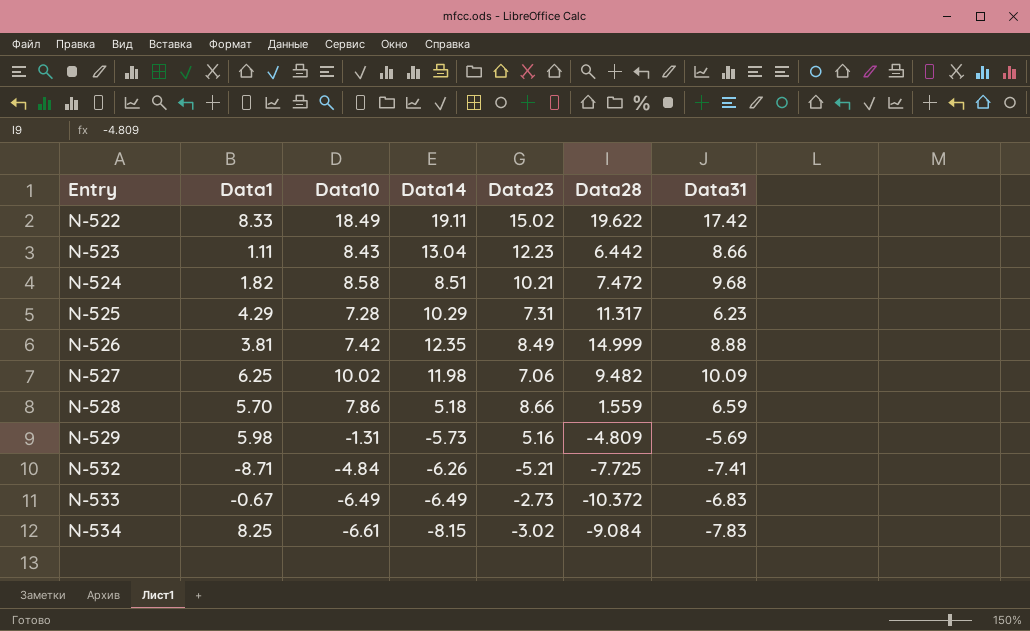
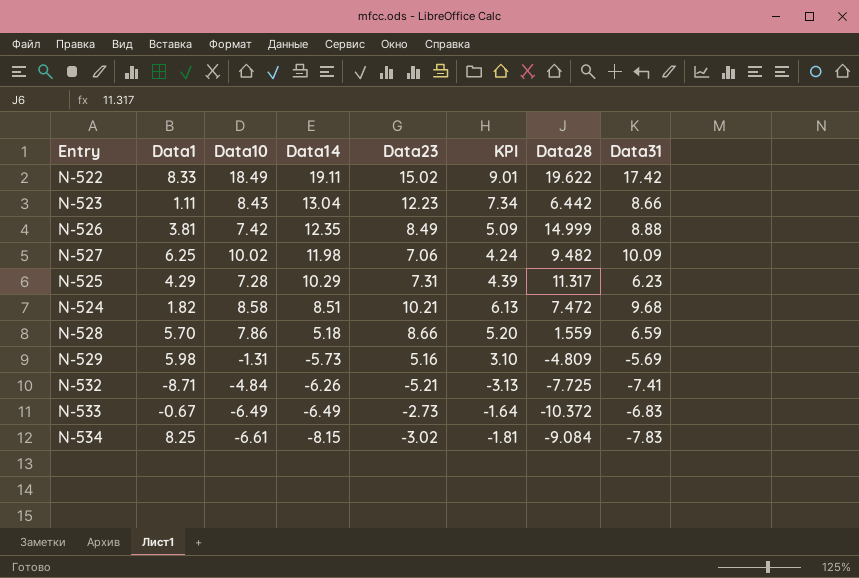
row order: Entry ascending -> Data14 descending
column KPI | formula: none -> [Data23] * 0.6

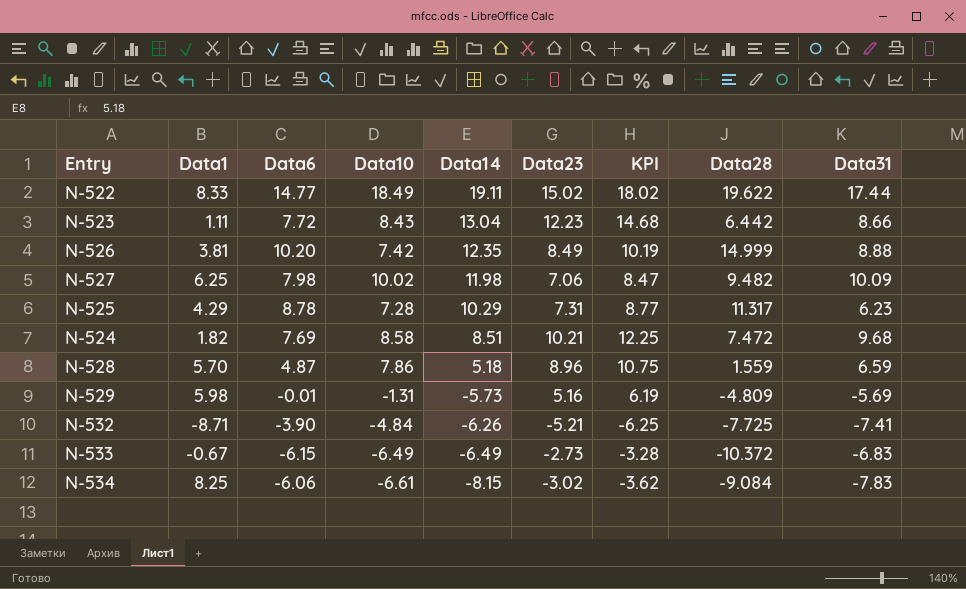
column Data6 | position: none -> 3
column KPI | formula: [Data23] * 0.6 -> [Data23] * 1.2
N-522 | Data31: 17.42 -> 17.44
N-528 | Data23: 8.66 -> 8.96

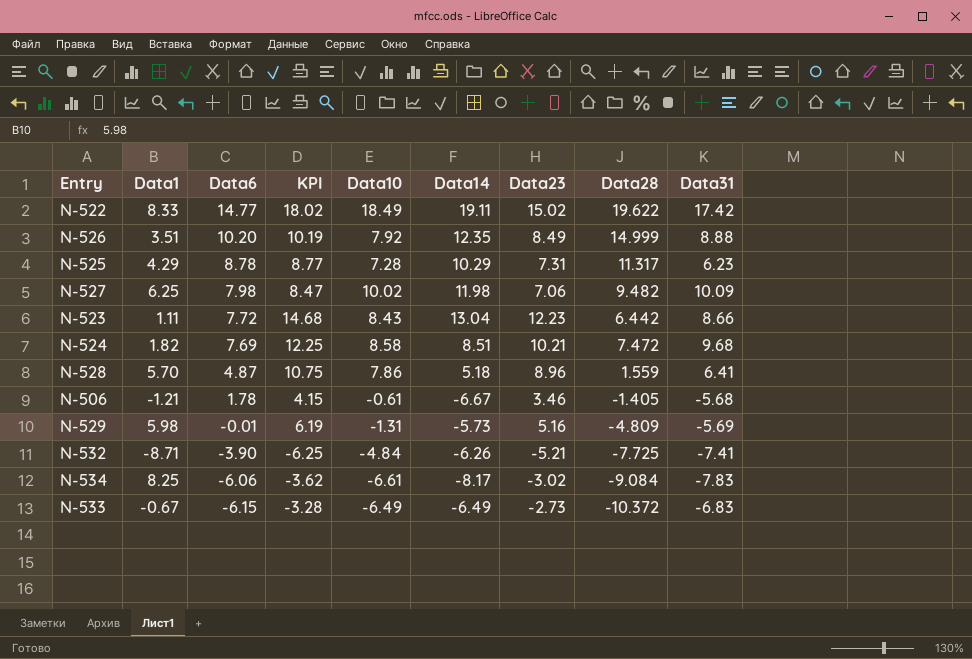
row order: Data14 descending -> Data6 descending
column KPI | position: 7 -> 4
N-522 | Data31: 17.44 -> 17.42
N-526 | Data1: 3.81 -> 3.51
N-526 | Data10: 7.42 -> 7.92
N-528 | Data31: 6.59 -> 6.41
row N-506: none -> -1.21 | 1.78 | 4.15 | -0.61 | -6.67 | 3.46 | -1.405 | -5.68
N-534 | Data14: -8.15 -> -8.17

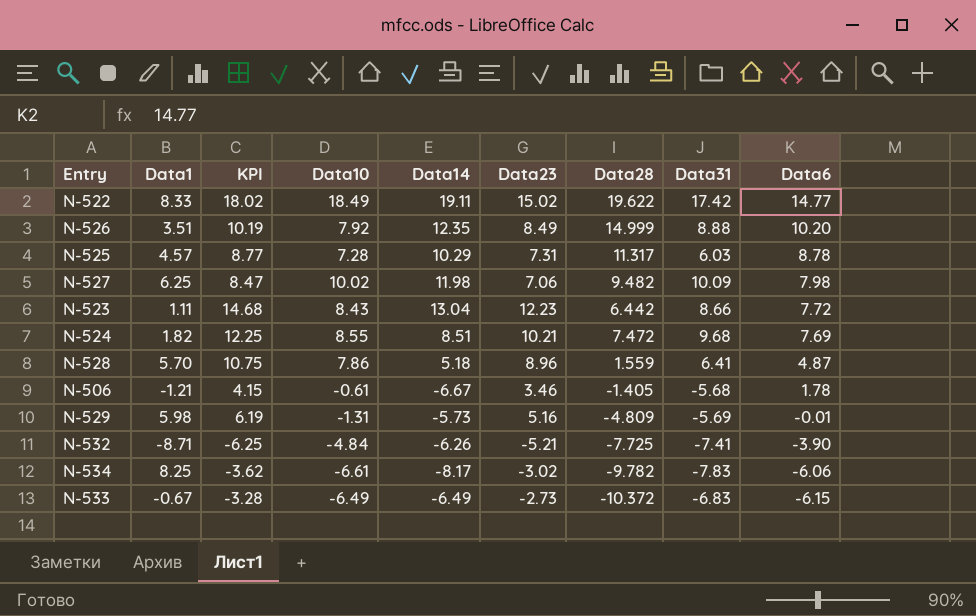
column Data6 | position: 3 -> 9
N-525 | Data1: 4.29 -> 4.57
N-525 | Data31: 6.23 -> 6.03
N-524 | Data10: 8.58 -> 8.55
N-534 | Data28: -9.084 -> -9.782

